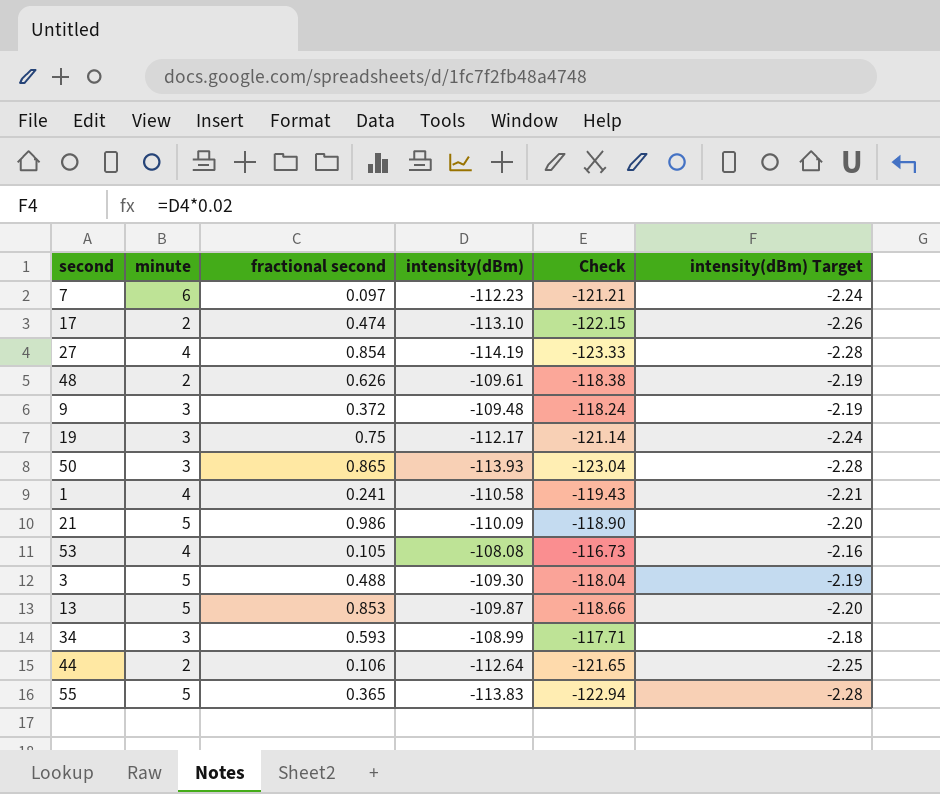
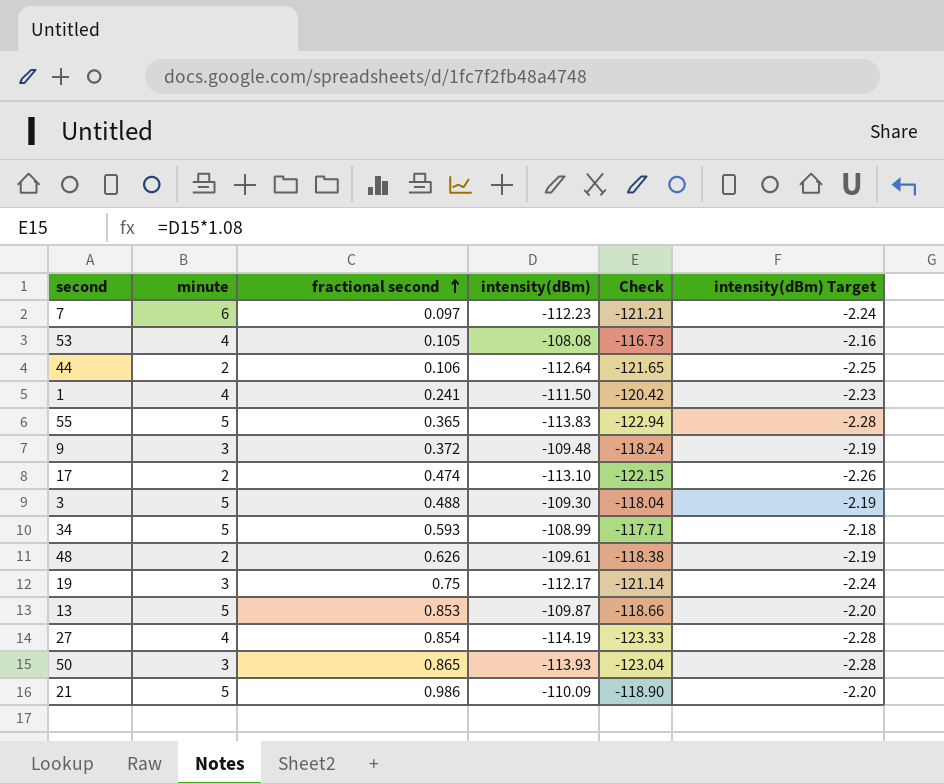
row order: none -> fractional second ascending
1 | intensity(dBm): -110.58 -> -111.50
1 | Check: -119.43 -> -120.42
1 | intensity(dBm) Target: -2.21 -> -2.23
34 | minute: 3 -> 5

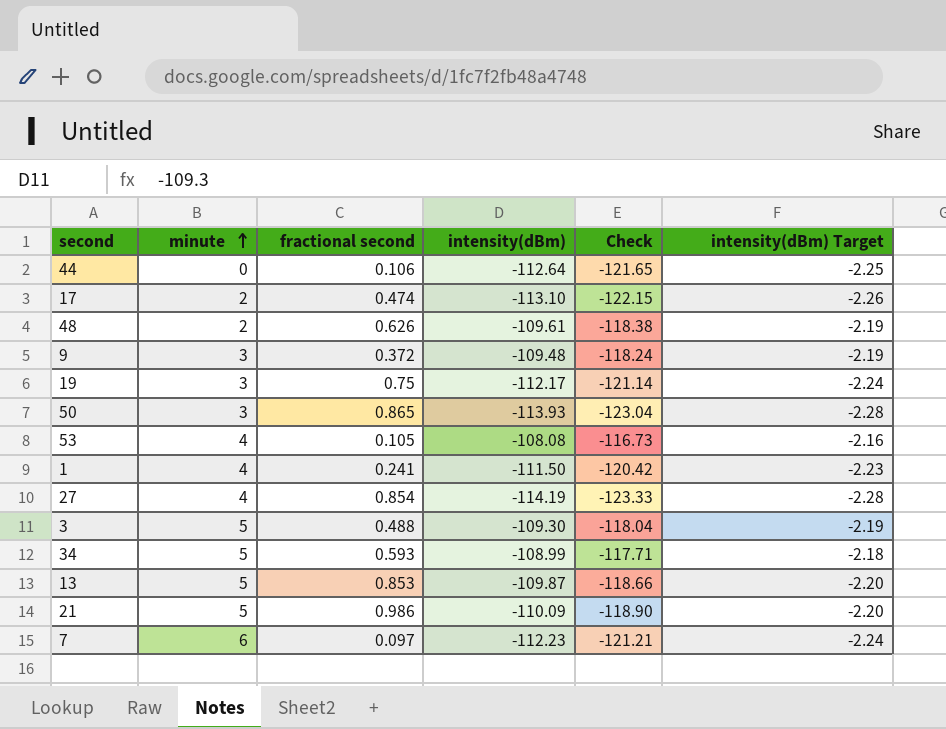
row order: fractional second ascending -> minute ascending
row 55: 5 | 0.365 | -113.83 | -122.94 | -2.28 -> none
44 | minute: 2 -> 0

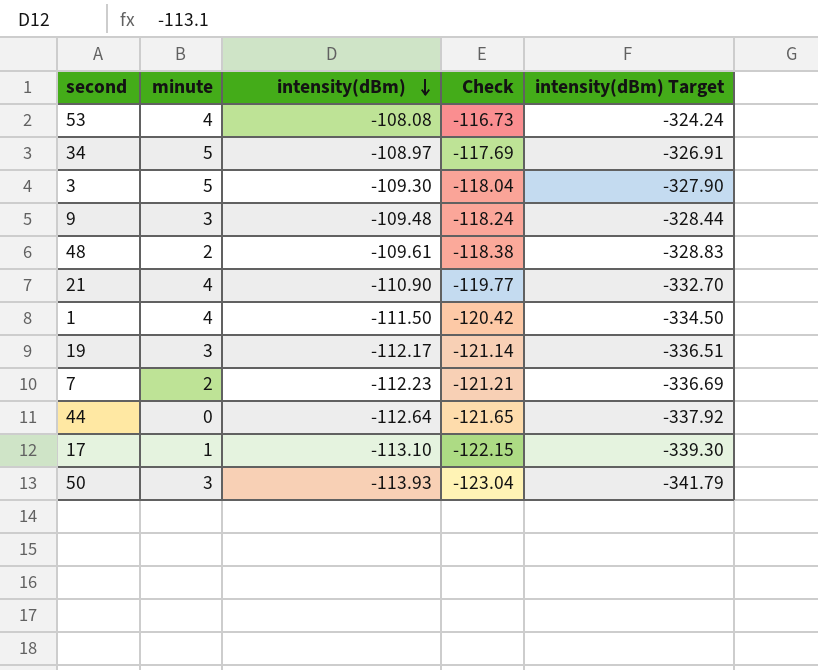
row order: minute ascending -> intensity(dBm) descending
column fractional second | position: 3 -> none
column intensity(dBm) Target | formula: [intensity(dBm)] * 0.02 -> [intensity(dBm)] * 3
row 27: 4 | 0.854 | -114.19 | -123.33 | -2.28 -> none
row 13: 5 | 0.853 | -109.87 | -118.66 | -2.20 -> none
34 | intensity(dBm): -108.99 -> -108.97
34 | Check: -117.71 -> -117.69
21 | minute: 5 -> 4
21 | intensity(dBm): -110.09 -> -110.90
21 | Check: -118.90 -> -119.77
7 | minute: 6 -> 2
17 | minute: 2 -> 1

